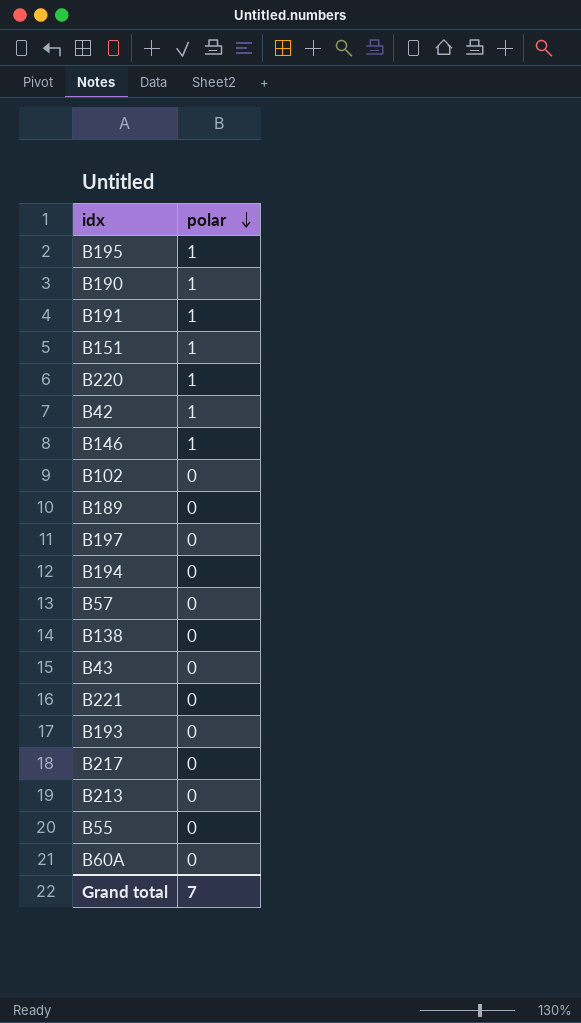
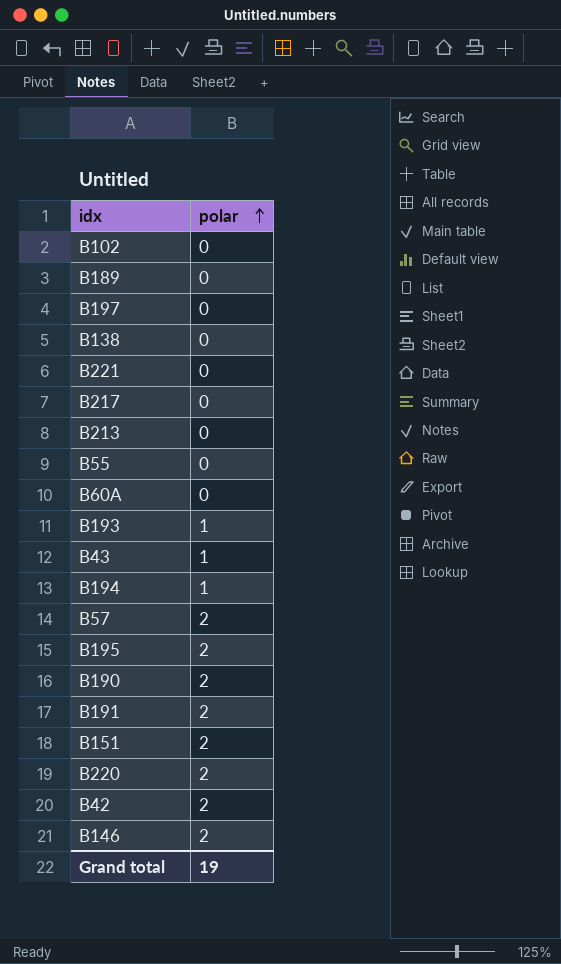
row order: polar descending -> polar ascending
B193 | polar: 0 -> 1
B43 | polar: 0 -> 1
B194 | polar: 0 -> 1
B57 | polar: 0 -> 2
B195 | polar: 1 -> 2
B190 | polar: 1 -> 2
B191 | polar: 1 -> 2
B151 | polar: 1 -> 2
B220 | polar: 1 -> 2
B42 | polar: 1 -> 2
B146 | polar: 1 -> 2
Grand total | polar: 7 -> 19

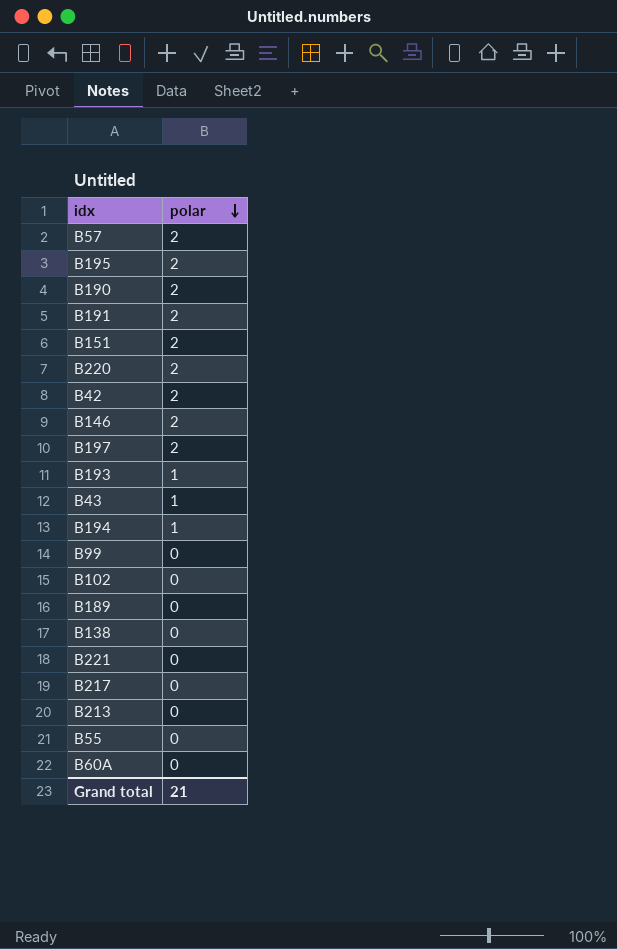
row order: polar ascending -> polar descending
B197 | polar: 0 -> 2
row B99: none -> 0
Grand total | polar: 19 -> 21

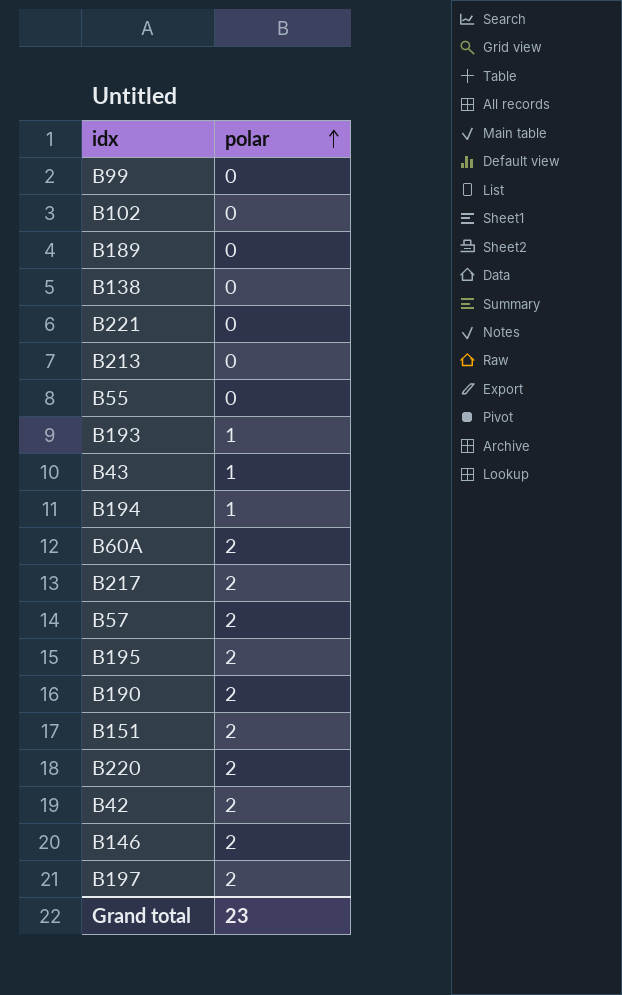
row order: polar descending -> polar ascending
row B191: 2 -> none
B60A | polar: 0 -> 2
B217 | polar: 0 -> 2
Grand total | polar: 21 -> 23

